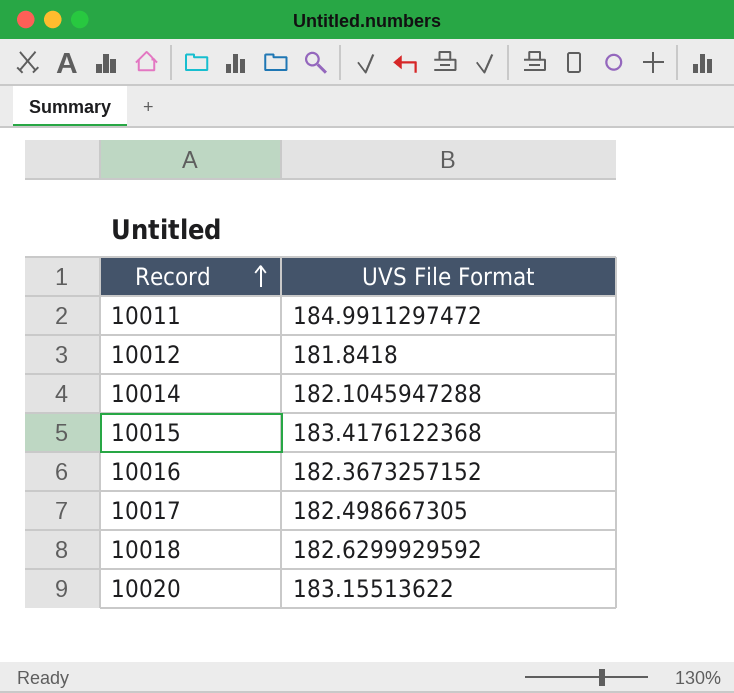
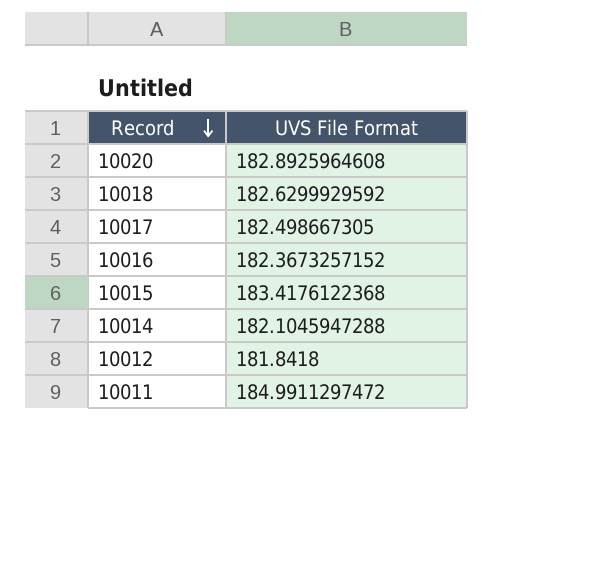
row order: Record ascending -> Record descending
10020 | UVS File Format: 183.15513622 -> 182.8925964608

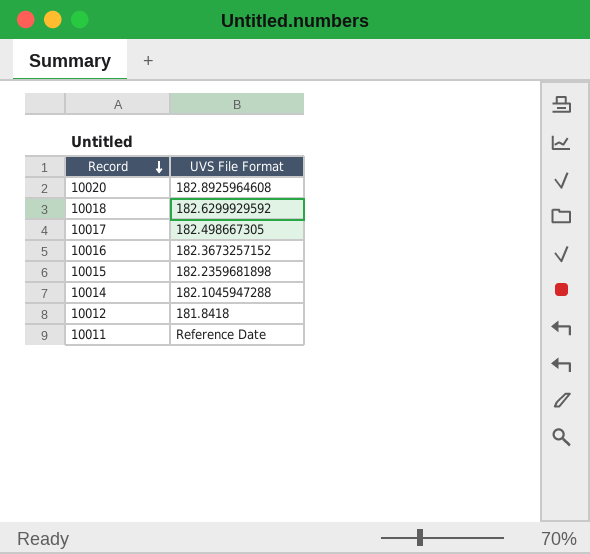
10015 | UVS File Format: 183.4176122368 -> 182.2359681898
10011 | UVS File Format: 184.9911297472 -> Reference Date

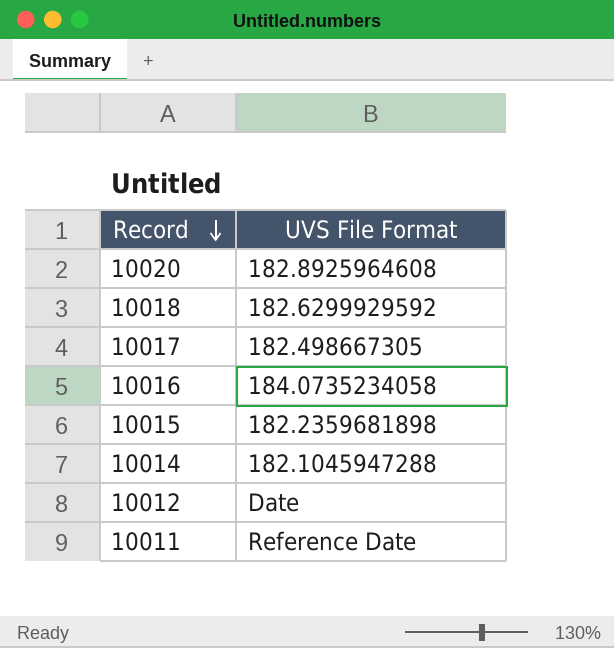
10016 | UVS File Format: 182.3673257152 -> 184.0735234058
10012 | UVS File Format: 181.8418 -> Date

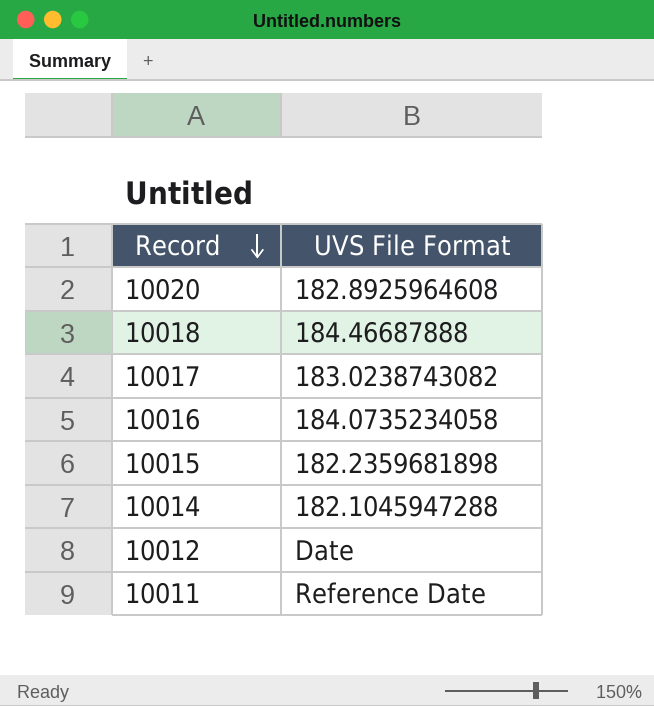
10018 | UVS File Format: 182.6299929592 -> 184.46687888
10017 | UVS File Format: 182.498667305 -> 183.0238743082

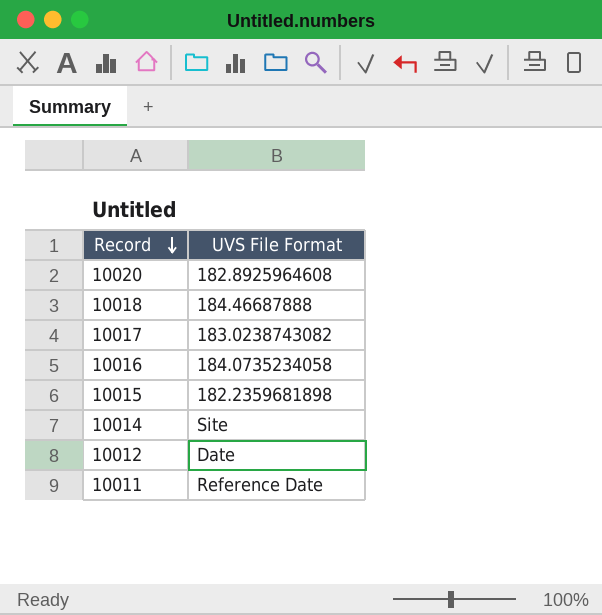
10014 | UVS File Format: 182.1045947288 -> Site

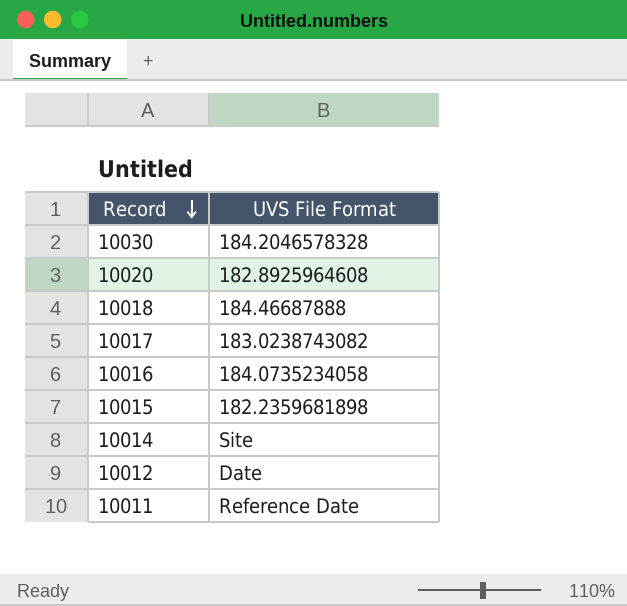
row 10030: none -> 184.2046578328

